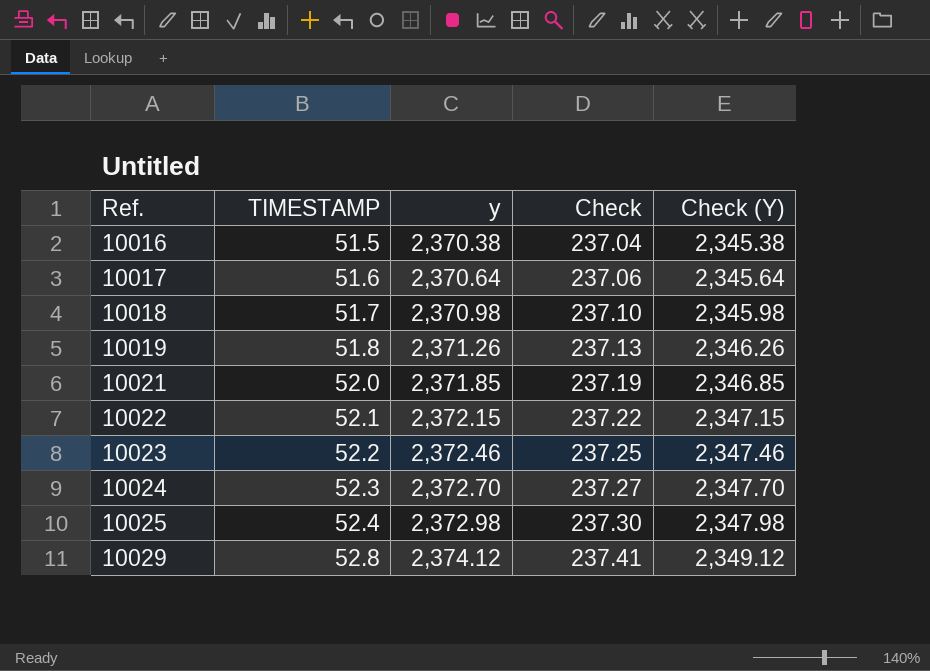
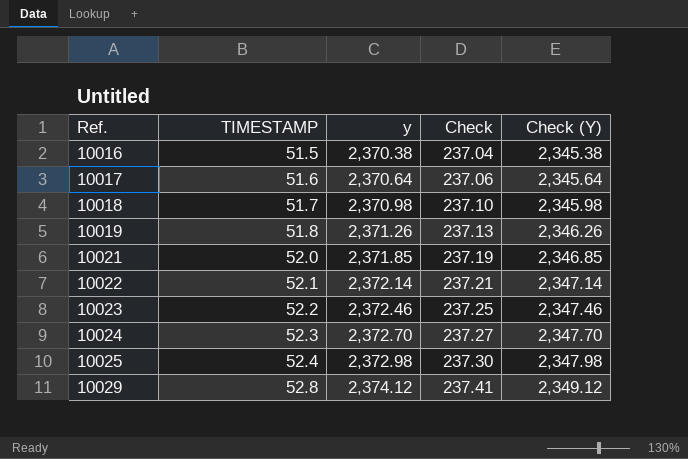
10022 | y: 2,372.15 -> 2,372.14
10022 | Check: 237.22 -> 237.21
10022 | Check (Y): 2,347.15 -> 2,347.14

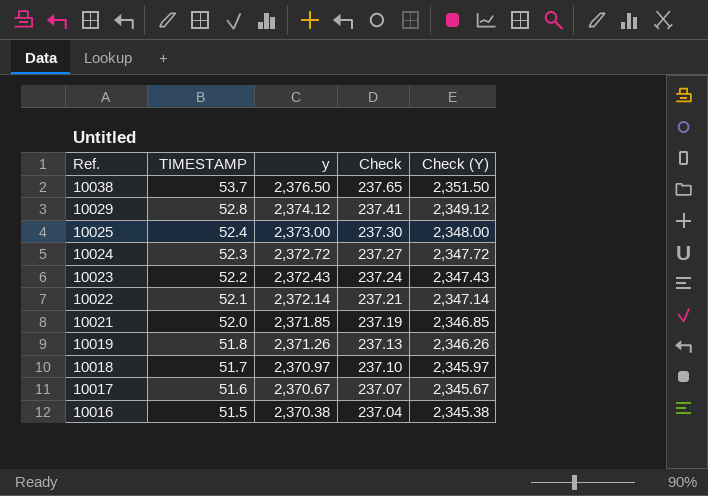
row order: Ref. ascending -> Ref. descending
row 10038: none -> 53.7 | 2,376.50 | 237.65 | 2,351.50
10025 | y: 2,372.98 -> 2,373.00
10025 | Check (Y): 2,347.98 -> 2,348.00
10024 | y: 2,372.70 -> 2,372.72
10024 | Check (Y): 2,347.70 -> 2,347.72
10023 | y: 2,372.46 -> 2,372.43
10023 | Check: 237.25 -> 237.24
10023 | Check (Y): 2,347.46 -> 2,347.43
10018 | y: 2,370.98 -> 2,370.97
10018 | Check (Y): 2,345.98 -> 2,345.97
10017 | y: 2,370.64 -> 2,370.67
10017 | Check: 237.06 -> 237.07
10017 | Check (Y): 2,345.64 -> 2,345.67

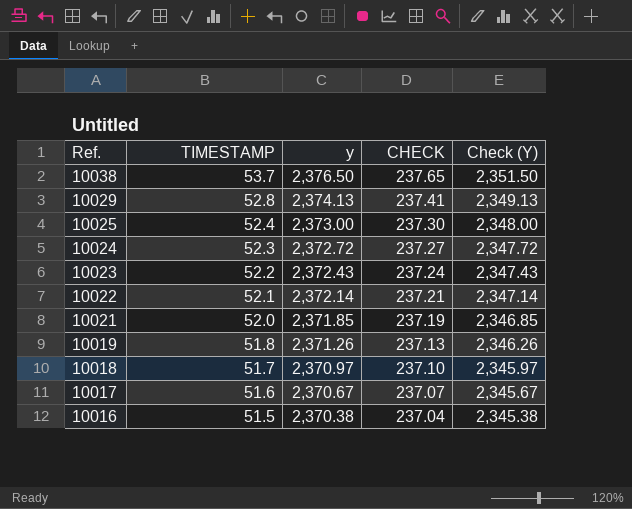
column name: Check -> CHECK
10029 | y: 2,374.12 -> 2,374.13
10029 | Check (Y): 2,349.12 -> 2,349.13

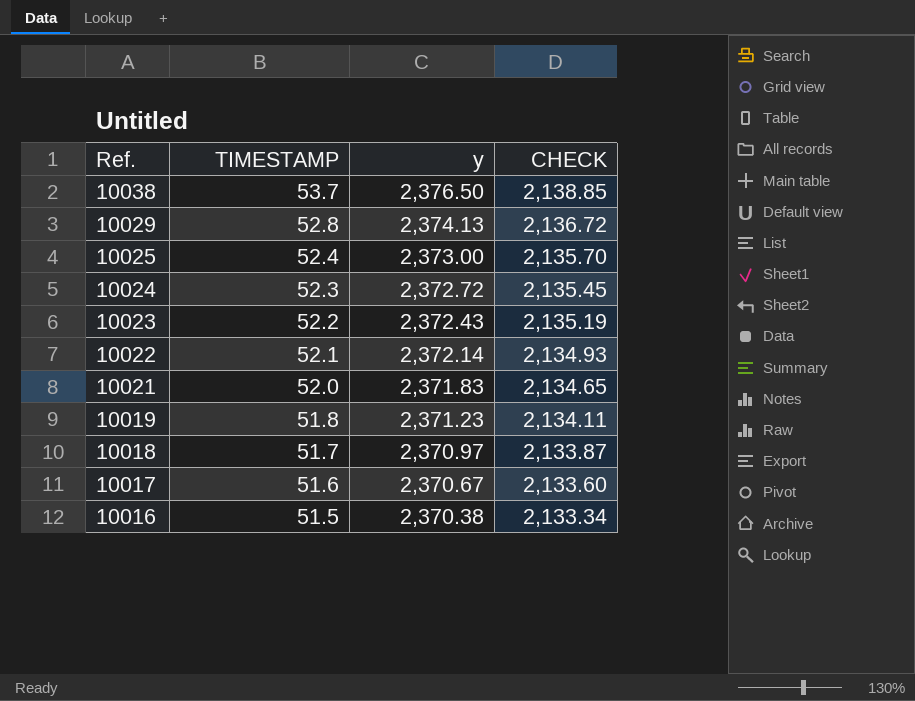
column Check (Y) | formula: [y] - 25 -> none
column CHECK | formula: [y] * 0.1 -> [y] * 0.9
10021 | y: 2,371.85 -> 2,371.83
10019 | y: 2,371.26 -> 2,371.23

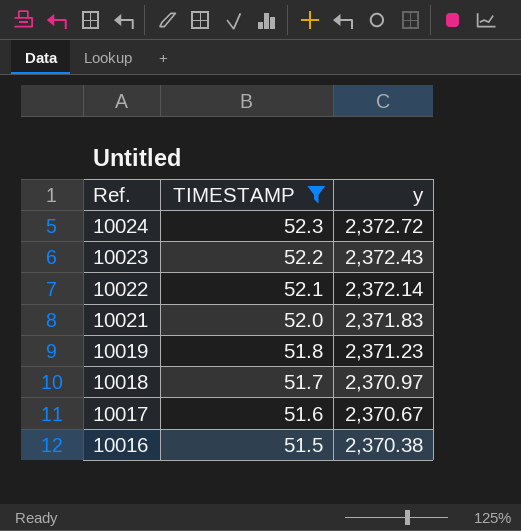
filter: none -> TIMESTAMP <= 52.3
column CHECK | formula: [y] * 0.9 -> none

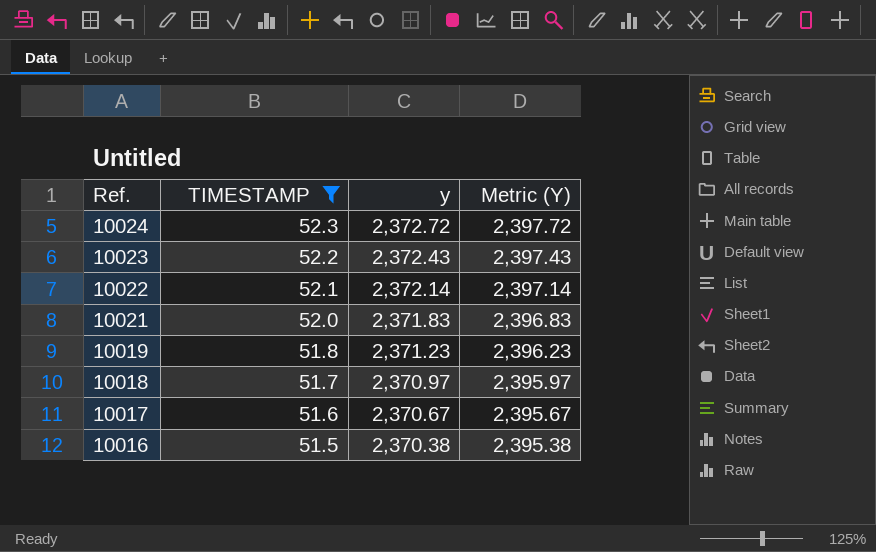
column Metric (Y) | formula: none -> [y] + 25

